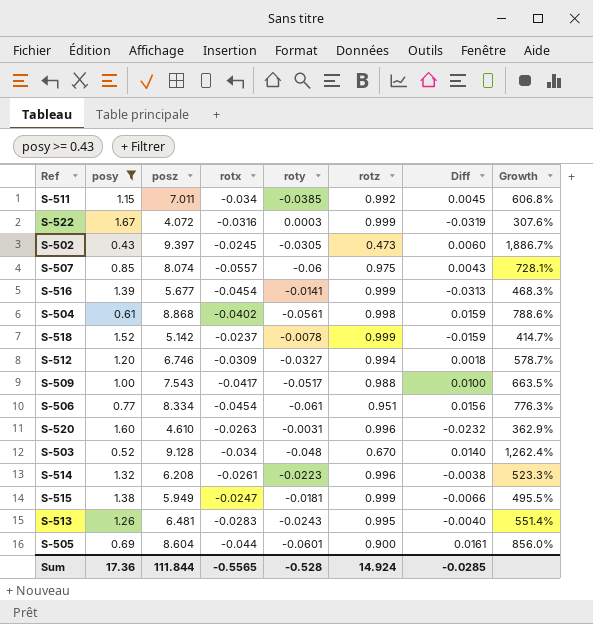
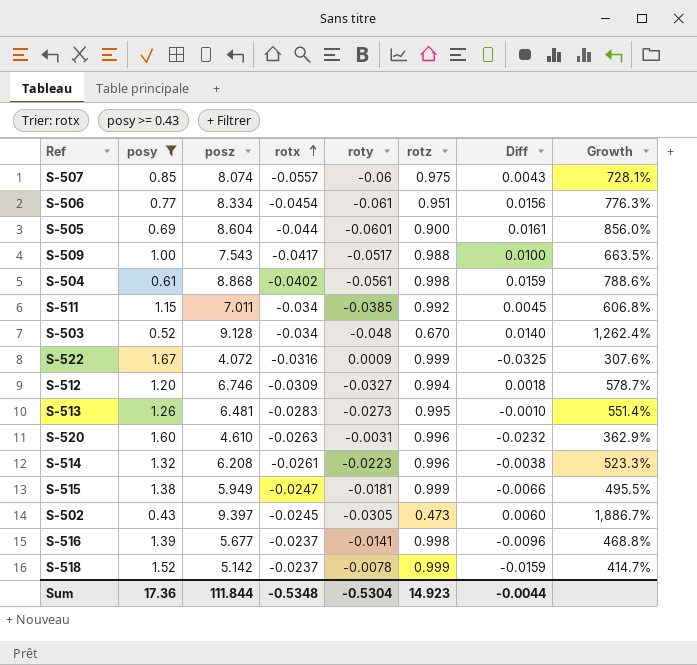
row order: none -> rotx ascending
S-522 | roty: 0.0003 -> 0.0009
S-522 | Diff: -0.0319 -> -0.0325
S-513 | roty: -0.0243 -> -0.0273
S-513 | Diff: -0.0040 -> -0.0010
S-516 | rotx: -0.0454 -> -0.0237
S-516 | rotz: 0.999 -> 0.998
S-516 | Diff: -0.0313 -> -0.0096
S-516 | Growth: 468.3% -> 468.8%
Sum | rotx: -0.5565 -> -0.5348
Sum | roty: -0.528 -> -0.5304
Sum | rotz: 14.924 -> 14.923
Sum | Diff: -0.0285 -> -0.0044

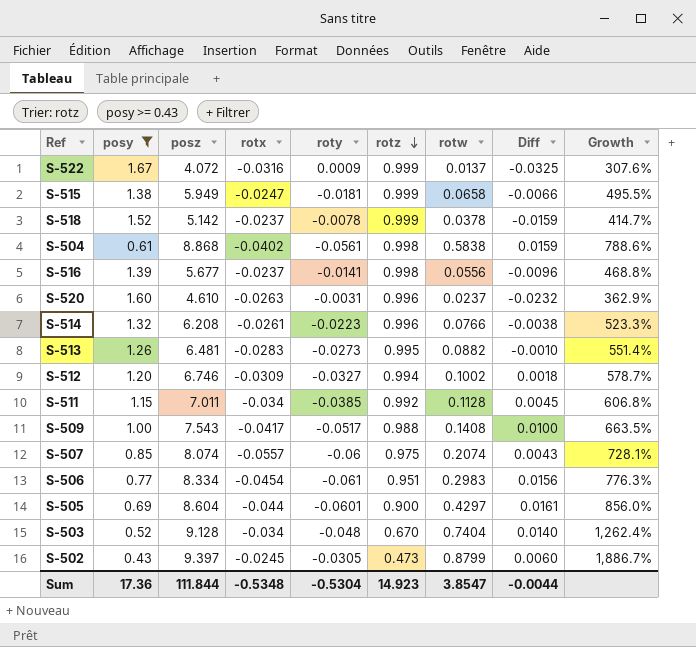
row order: rotx ascending -> rotz descending
column rotw | position: none -> 7

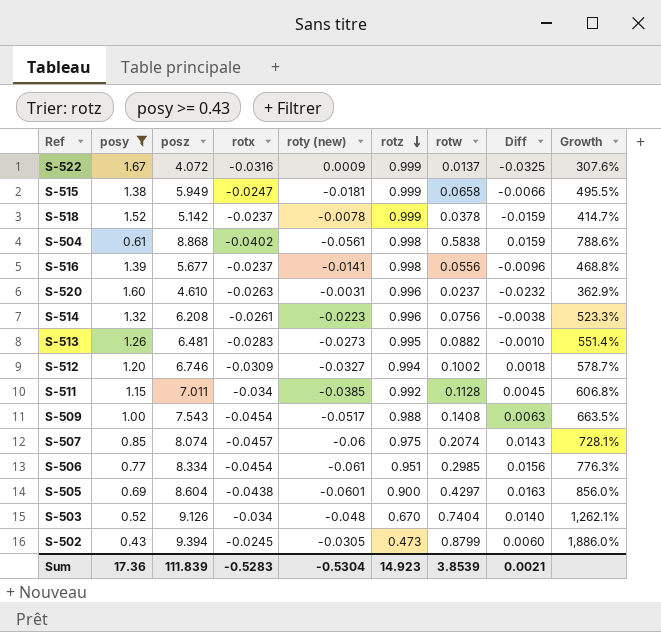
column name: roty -> roty (new)
S-514 | rotw: 0.0766 -> 0.0756
S-509 | rotx: -0.0417 -> -0.0454
S-509 | Diff: 0.0100 -> 0.0063
S-507 | rotx: -0.0557 -> -0.0457
S-507 | Diff: 0.0043 -> 0.0143
S-506 | rotw: 0.2983 -> 0.2985
S-505 | rotx: -0.044 -> -0.0438
S-505 | Diff: 0.0161 -> 0.0163
S-503 | posz: 9.128 -> 9.126
S-503 | Growth: 1,262.4% -> 1,262.1%
S-502 | posz: 9.397 -> 9.394
S-502 | Growth: 1,886.7% -> 1,886.0%
Sum | posz: 111.844 -> 111.839
Sum | rotx: -0.5348 -> -0.5283
Sum | rotw: 3.8547 -> 3.8539
Sum | Diff: -0.0044 -> 0.0021

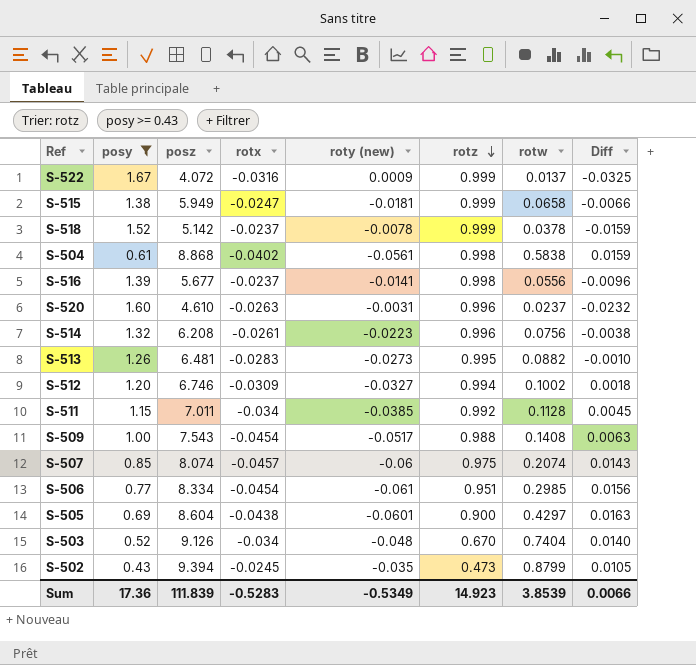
column Growth | formula: ([posz] - [rotz]) / [rotz] -> none
S-502 | roty (new): -0.0305 -> -0.035
S-502 | Diff: 0.0060 -> 0.0105
Sum | roty (new): -0.5304 -> -0.5349
Sum | Diff: 0.0021 -> 0.0066

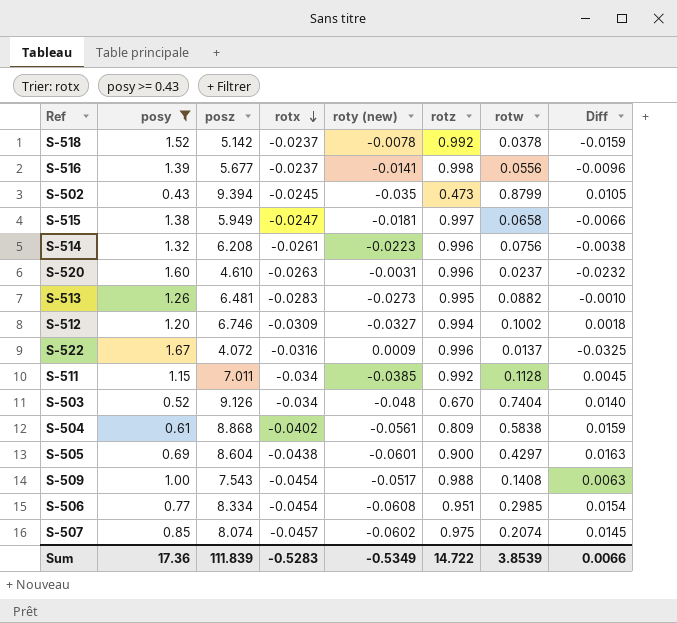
row order: rotz descending -> rotx descending
S-518 | rotz: 0.999 -> 0.992
S-515 | rotz: 0.999 -> 0.997
S-522 | rotz: 0.999 -> 0.996
S-504 | rotz: 0.998 -> 0.809
S-506 | roty (new): -0.061 -> -0.0608
S-506 | Diff: 0.0156 -> 0.0154
S-507 | roty (new): -0.06 -> -0.0602
S-507 | Diff: 0.0143 -> 0.0145
Sum | rotz: 14.923 -> 14.722

